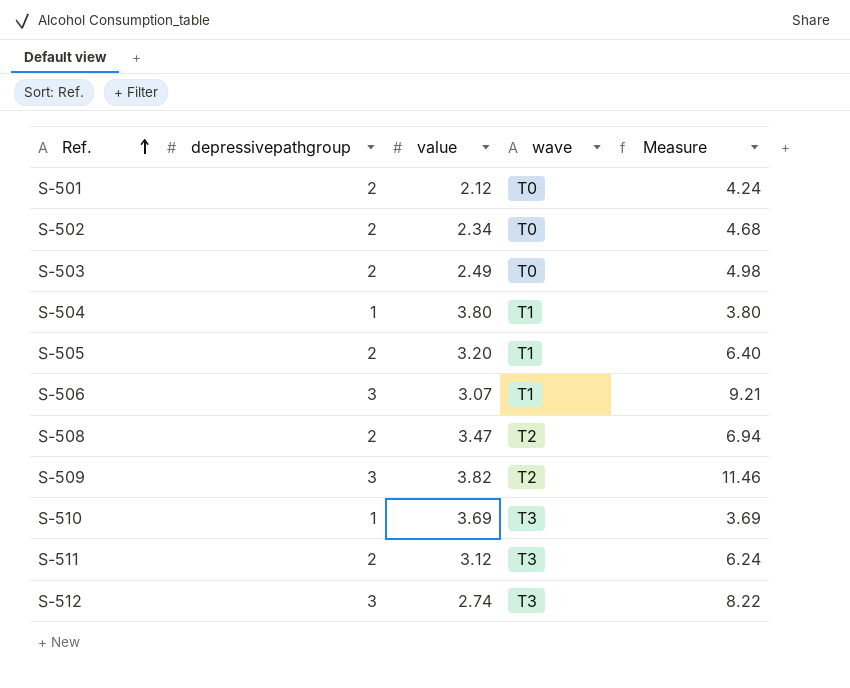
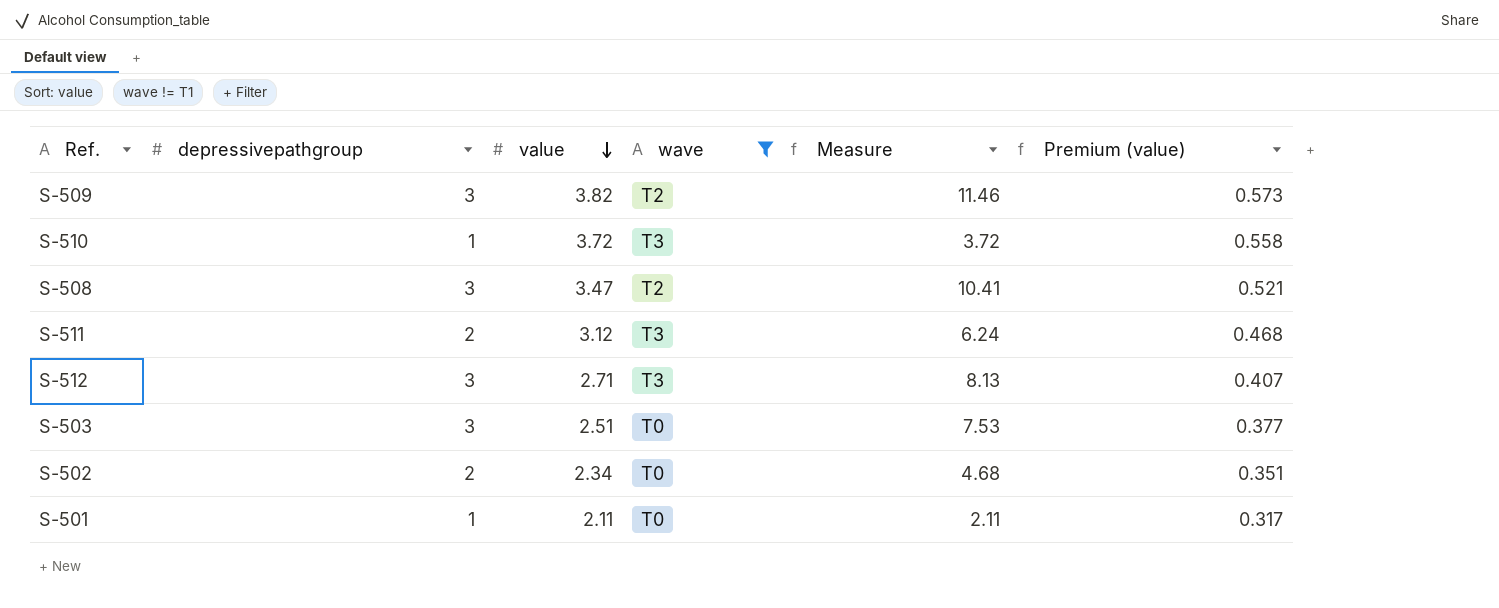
filter: none -> wave != T1
row order: Ref. ascending -> value descending
column Premium (value) | formula: none -> [value] * 0.15
S-510 | value: 3.69 -> 3.72
S-510 | Measure: 3.69 -> 3.72
S-508 | depressivepathgroup: 2 -> 3
S-508 | Measure: 6.94 -> 10.41
S-512 | value: 2.74 -> 2.71
S-512 | Measure: 8.22 -> 8.13
S-503 | depressivepathgroup: 2 -> 3
S-503 | value: 2.49 -> 2.51
S-503 | Measure: 4.98 -> 7.53
S-501 | depressivepathgroup: 2 -> 1
S-501 | value: 2.12 -> 2.11
S-501 | Measure: 4.24 -> 2.11

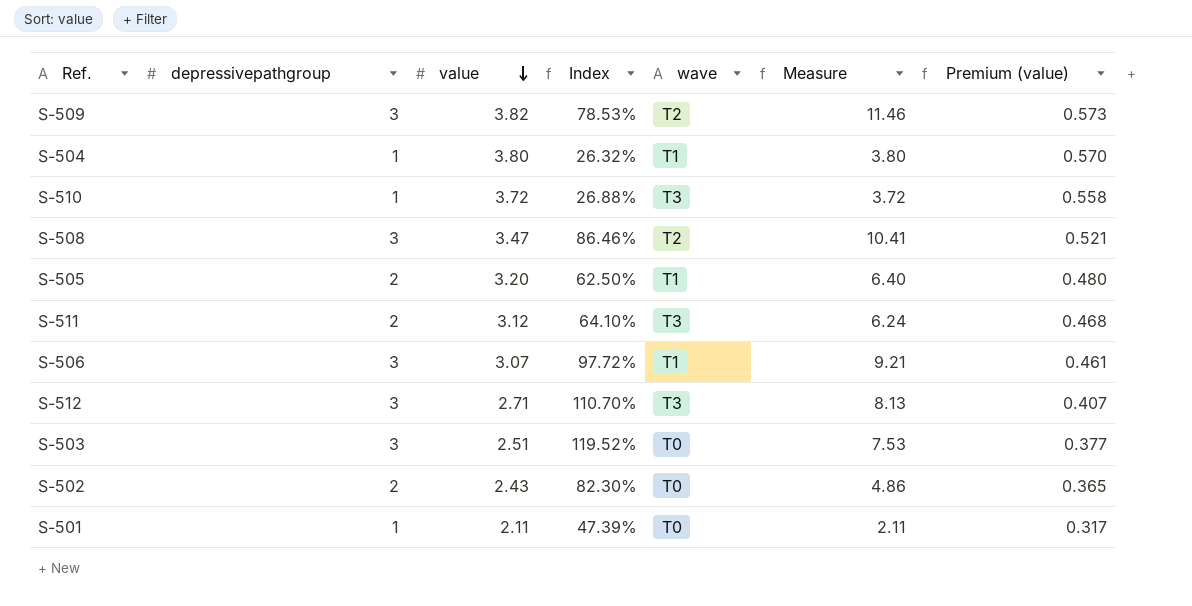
filter: wave != T1 -> none
column Index | formula: none -> [depressivepathgroup] / [value]
S-502 | value: 2.34 -> 2.43
S-502 | Measure: 4.68 -> 4.86
S-502 | Premium (value): 0.351 -> 0.365

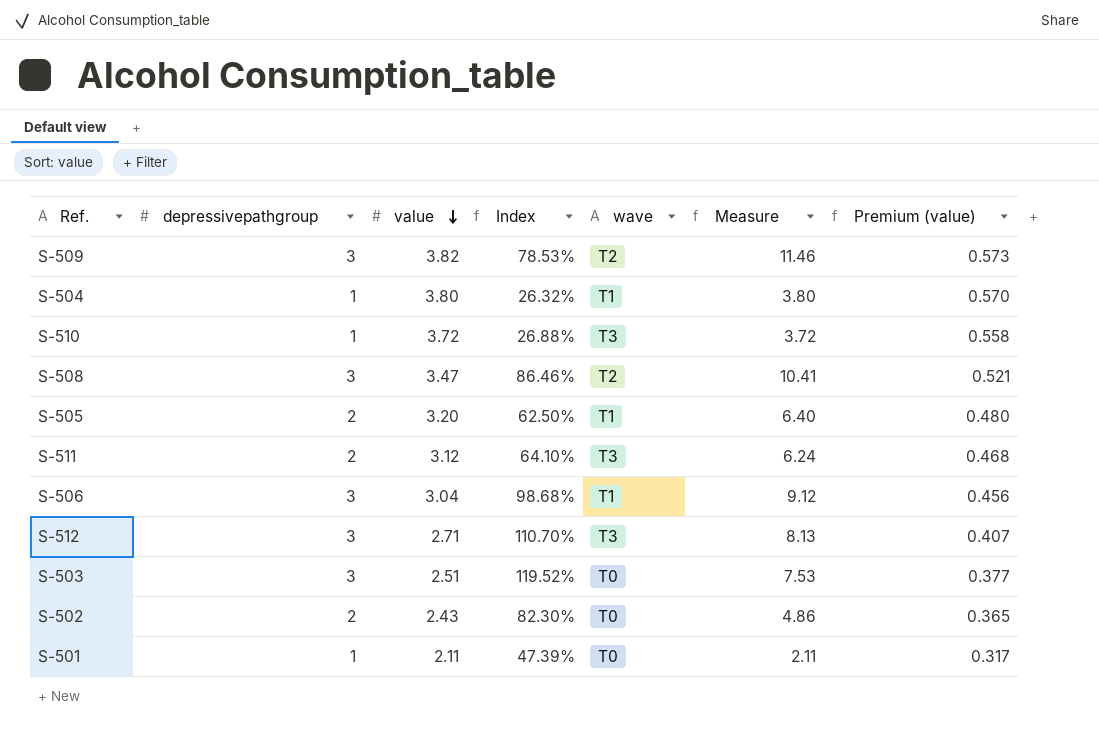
S-506 | value: 3.07 -> 3.04
S-506 | Index: 97.72% -> 98.68%
S-506 | Measure: 9.21 -> 9.12
S-506 | Premium (value): 0.461 -> 0.456

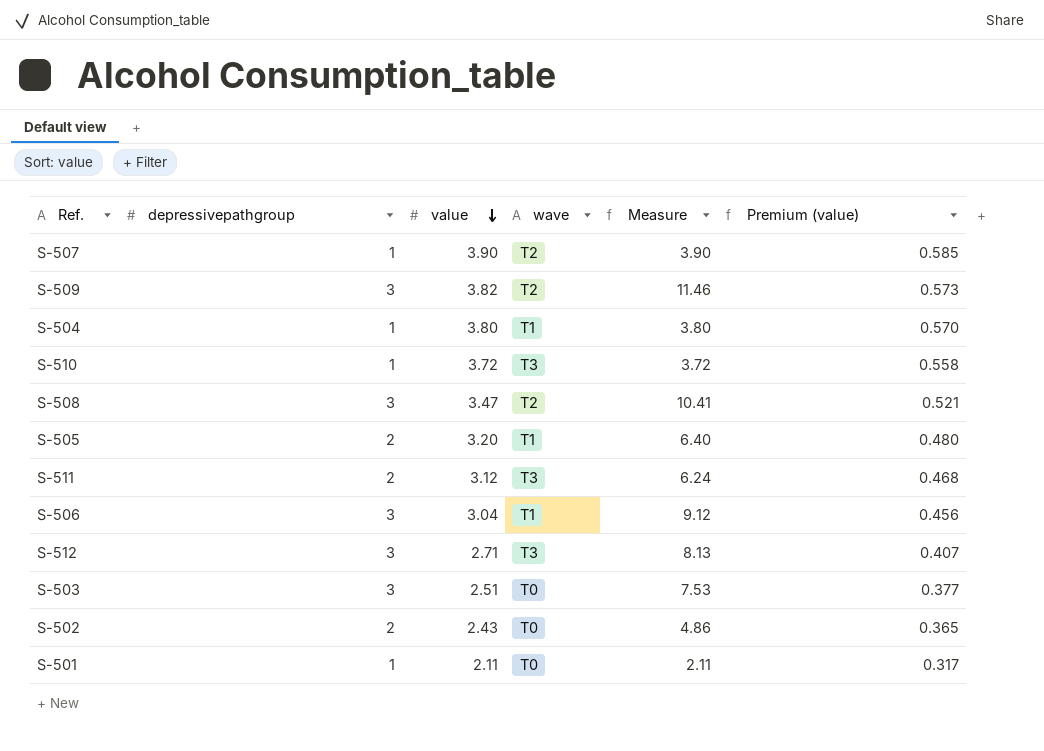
column Index | formula: [depressivepathgroup] / [value] -> none
row S-507: none -> 1 | 3.90 | T2 | 3.90 | 0.585

